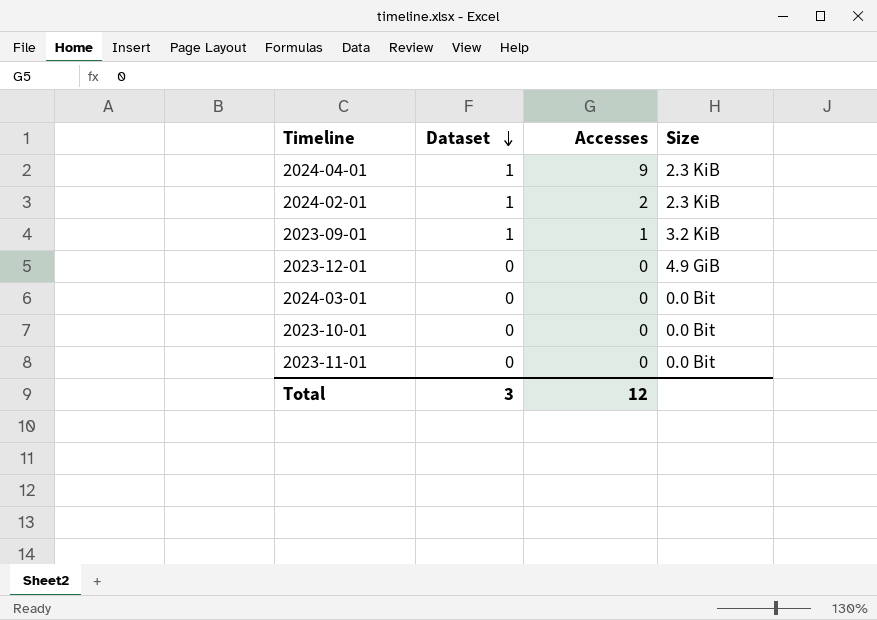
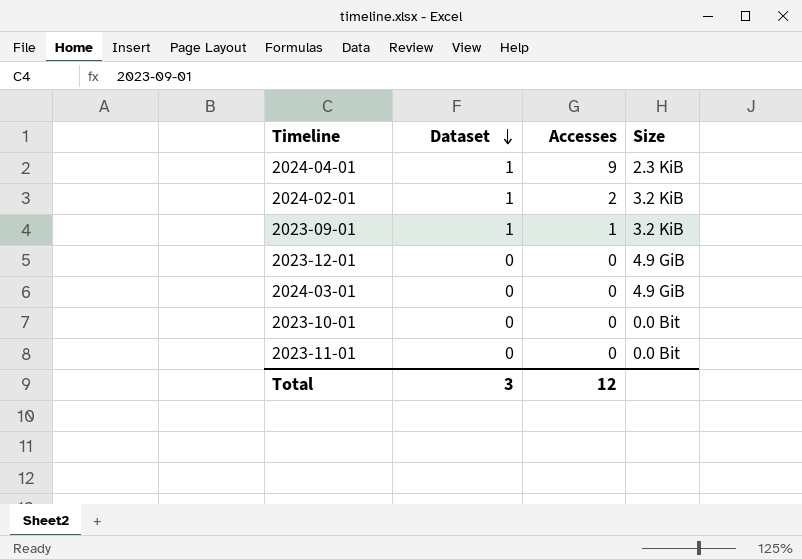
2024-02-01 | Size: 2.3 KiB -> 3.2 KiB
2024-03-01 | Size: 0.0 Bit -> 4.9 GiB

